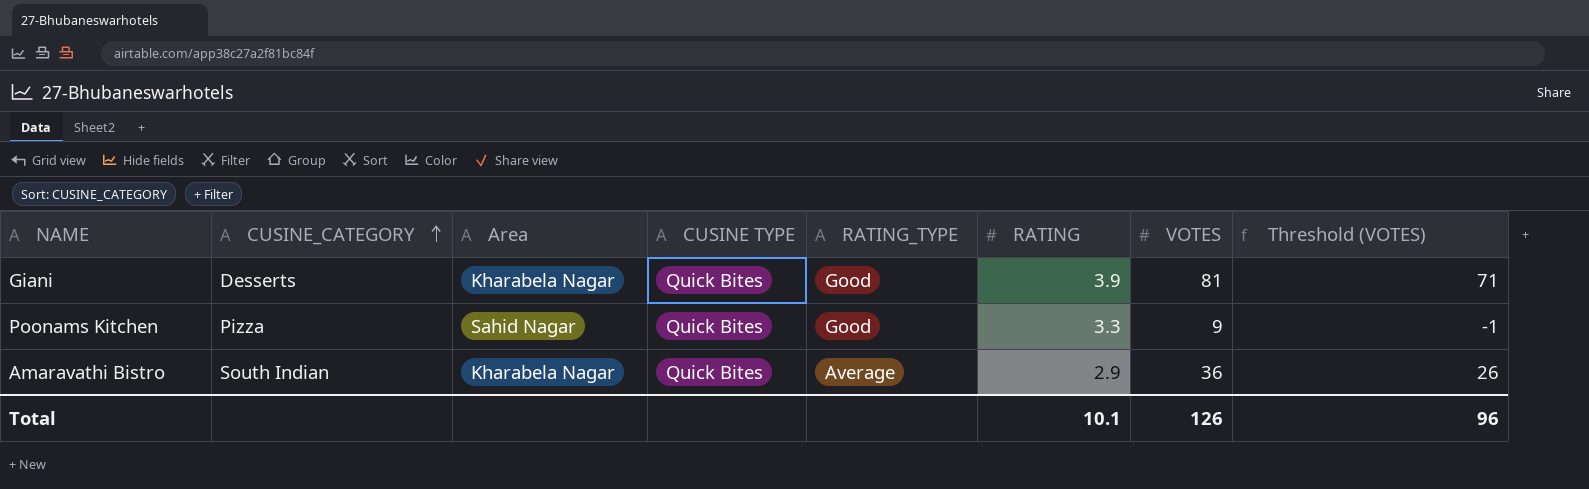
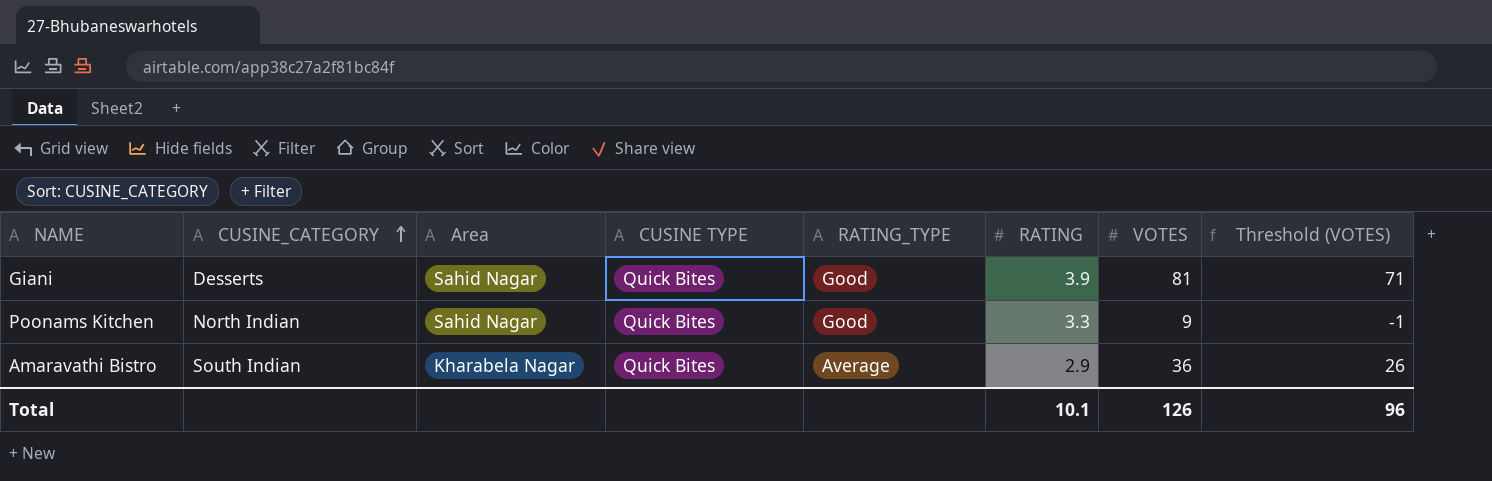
Giani | Area: Kharabela Nagar -> Sahid Nagar
Poonams Kitchen | CUSINE_CATEGORY: Pizza -> North Indian

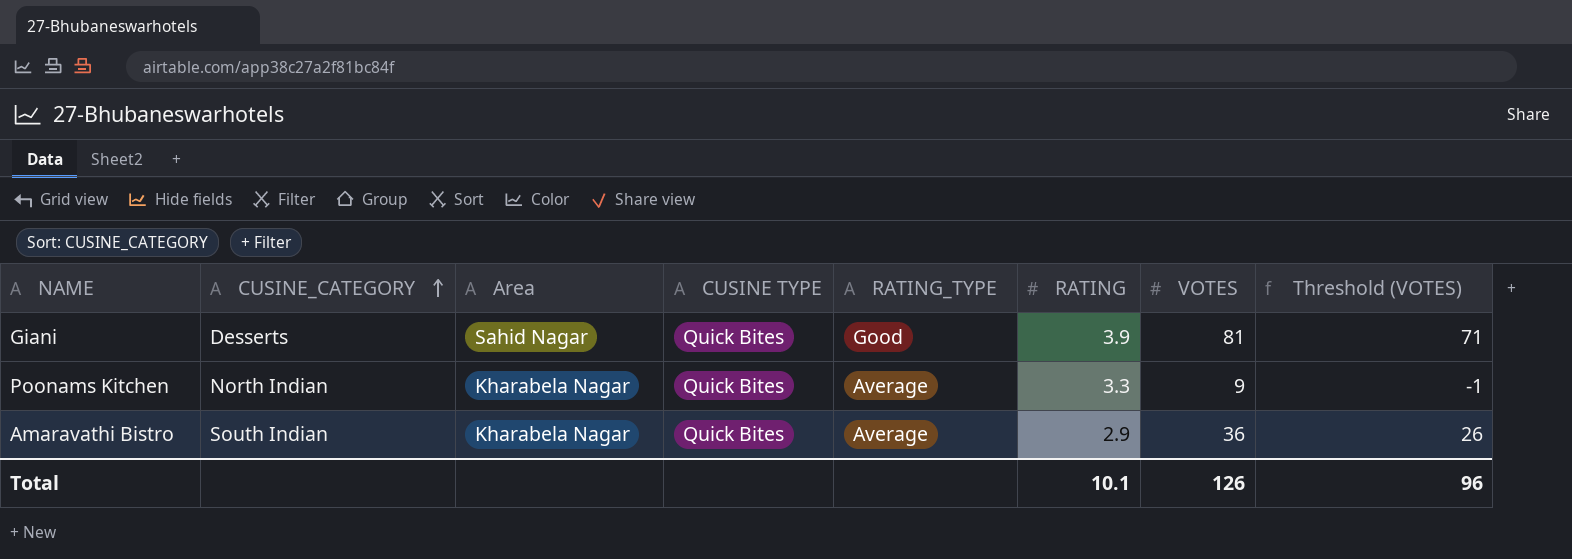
Poonams Kitchen | Area: Sahid Nagar -> Kharabela Nagar
Poonams Kitchen | RATING_TYPE: Good -> Average

